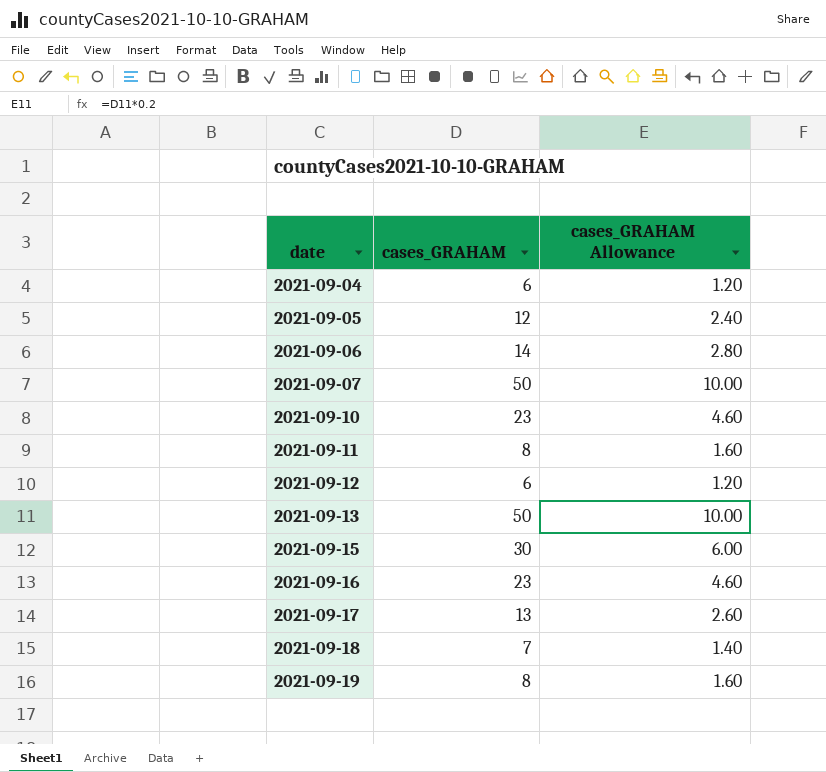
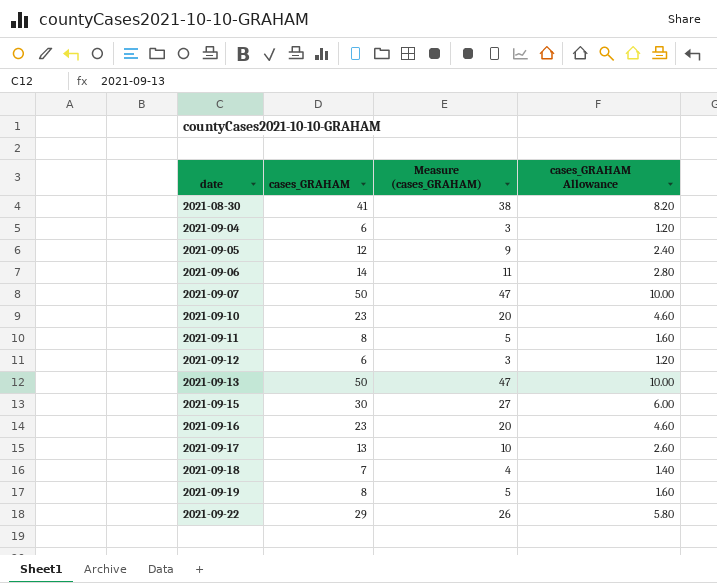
column Measure (cases_GRAHAM) | formula: none -> [cases_GRAHAM] - 3
row 2021-08-30: none -> 41 | 38 | 8.20
row 2021-09-22: none -> 29 | 26 | 5.80

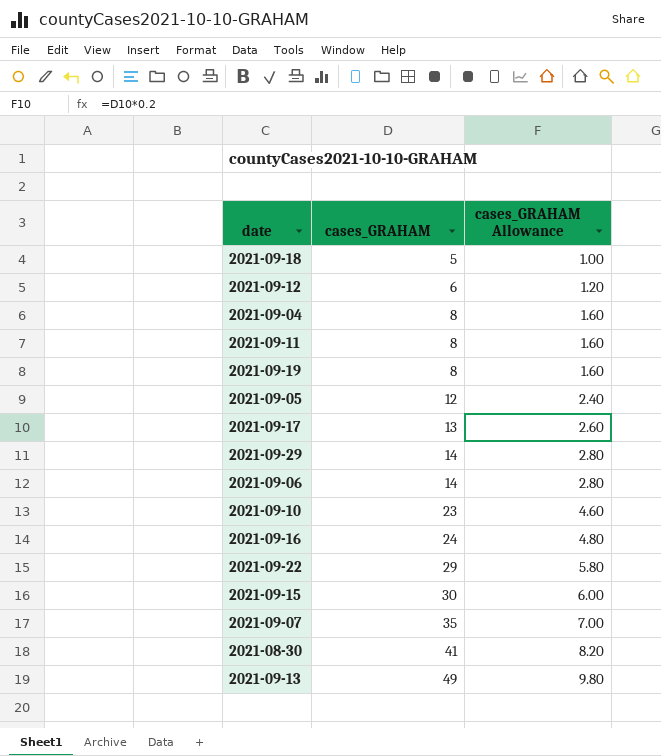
row order: date ascending -> cases_GRAHAM ascending
column Measure (cases_GRAHAM) | formula: [cases_GRAHAM] - 3 -> none
2021-09-18 | cases_GRAHAM: 7 -> 5
2021-09-18 | cases_GRAHAM Allowance: 1.40 -> 1.00
2021-09-04 | cases_GRAHAM: 6 -> 8
2021-09-04 | cases_GRAHAM Allowance: 1.20 -> 1.60
row 2021-09-29: none -> 14 | 2.80
2021-09-16 | cases_GRAHAM: 23 -> 24
2021-09-16 | cases_GRAHAM Allowance: 4.60 -> 4.80
2021-09-07 | cases_GRAHAM: 50 -> 35
2021-09-07 | cases_GRAHAM Allowance: 10.00 -> 7.00
2021-09-13 | cases_GRAHAM: 50 -> 49
2021-09-13 | cases_GRAHAM Allowance: 10.00 -> 9.80

